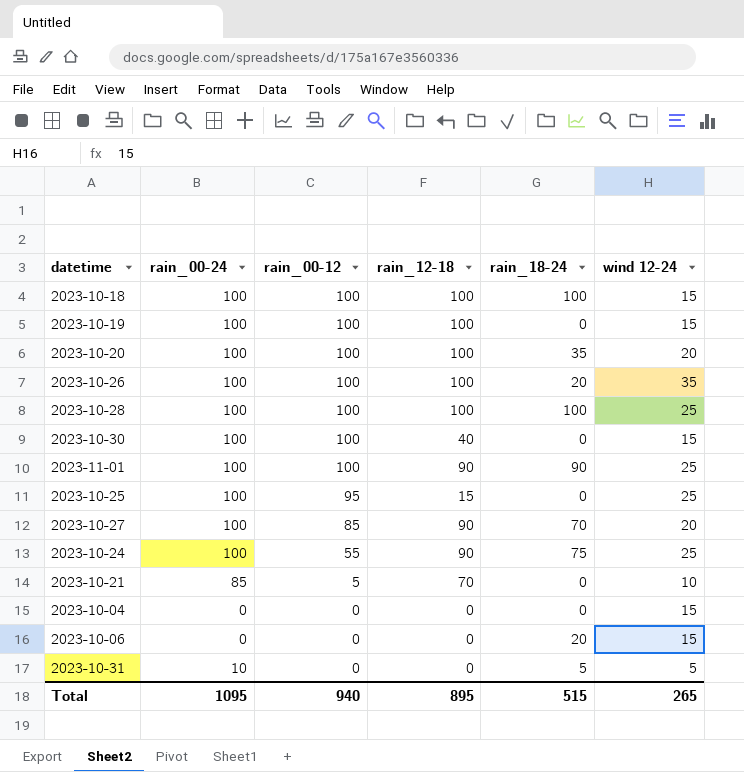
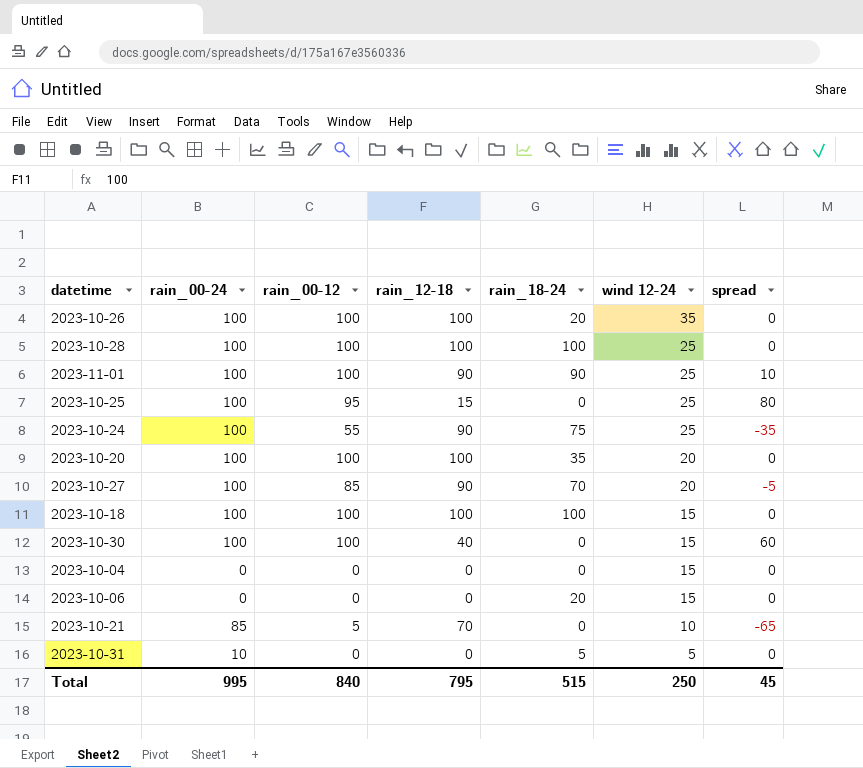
row order: rain_00-12 descending -> wind 12-24 descending
column spread | formula: none -> [rain_00-12] - [rain_12-18]
row 2023-10-19: 100 | 100 | 100 | 0 | 15 -> none
Total | rain_00-24: 1095 -> 995
Total | rain_00-12: 940 -> 840
Total | rain_12-18: 895 -> 795
Total | wind 12-24: 265 -> 250

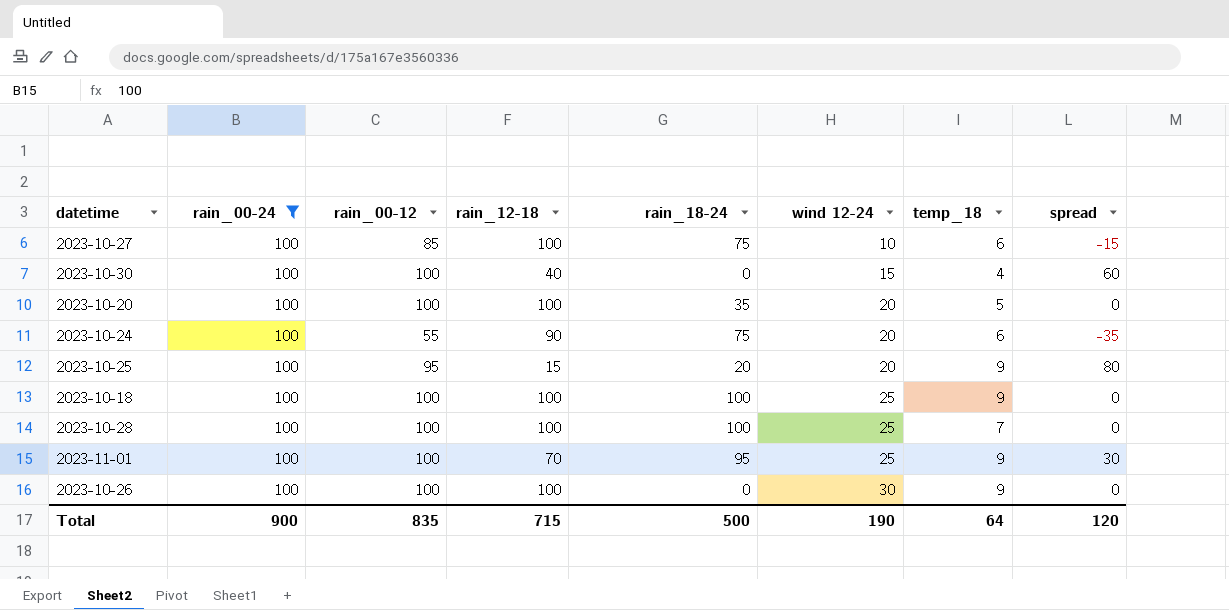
filter: none -> rain_00-24 = 100
row order: wind 12-24 descending -> wind 12-24 ascending
column temp_18 | position: none -> 7
2023-10-27 | rain_12-18: 90 -> 100
2023-10-27 | rain_18-24: 70 -> 75
2023-10-27 | wind 12-24: 20 -> 10
2023-10-27 | spread: -5 -> -15
2023-10-24 | wind 12-24: 25 -> 20
2023-10-25 | rain_18-24: 0 -> 20
2023-10-25 | wind 12-24: 25 -> 20
2023-10-18 | wind 12-24: 15 -> 25
2023-11-01 | rain_12-18: 90 -> 70
2023-11-01 | rain_18-24: 90 -> 95
2023-11-01 | spread: 10 -> 30
2023-10-26 | rain_18-24: 20 -> 0
2023-10-26 | wind 12-24: 35 -> 30
Total | rain_00-24: 995 -> 900
Total | rain_00-12: 840 -> 835
Total | rain_12-18: 795 -> 715
Total | rain_18-24: 515 -> 500
Total | wind 12-24: 250 -> 190
Total | spread: 45 -> 120

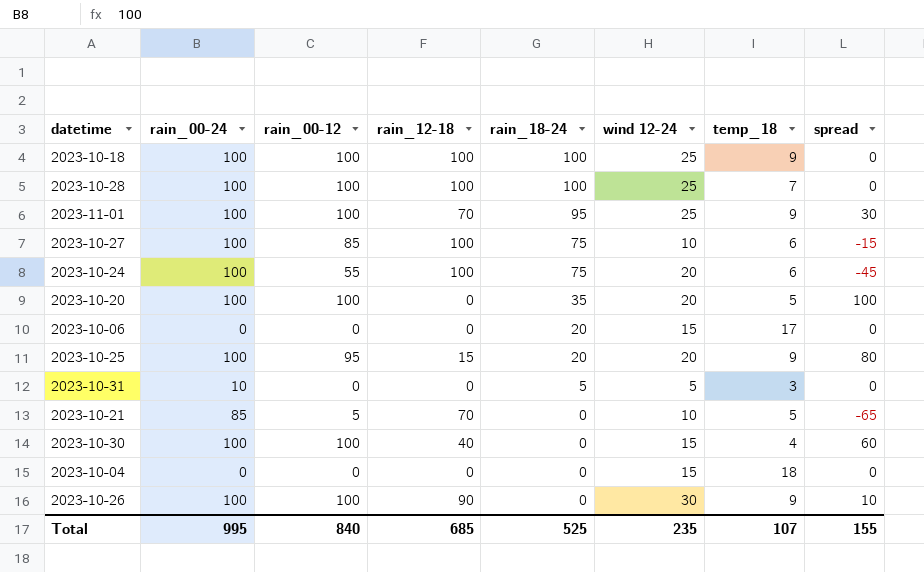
filter: rain_00-24 = 100 -> none
row order: wind 12-24 ascending -> rain_18-24 descending
2023-10-24 | rain_12-18: 90 -> 100
2023-10-24 | spread: -35 -> -45
2023-10-20 | rain_12-18: 100 -> 0
2023-10-20 | spread: 0 -> 100
2023-10-26 | rain_12-18: 100 -> 90
2023-10-26 | spread: 0 -> 10
Total | rain_00-24: 900 -> 995
Total | rain_00-12: 835 -> 840
Total | rain_12-18: 715 -> 685
Total | rain_18-24: 500 -> 525
Total | wind 12-24: 190 -> 235
Total | temp_18: 64 -> 107
Total | spread: 120 -> 155

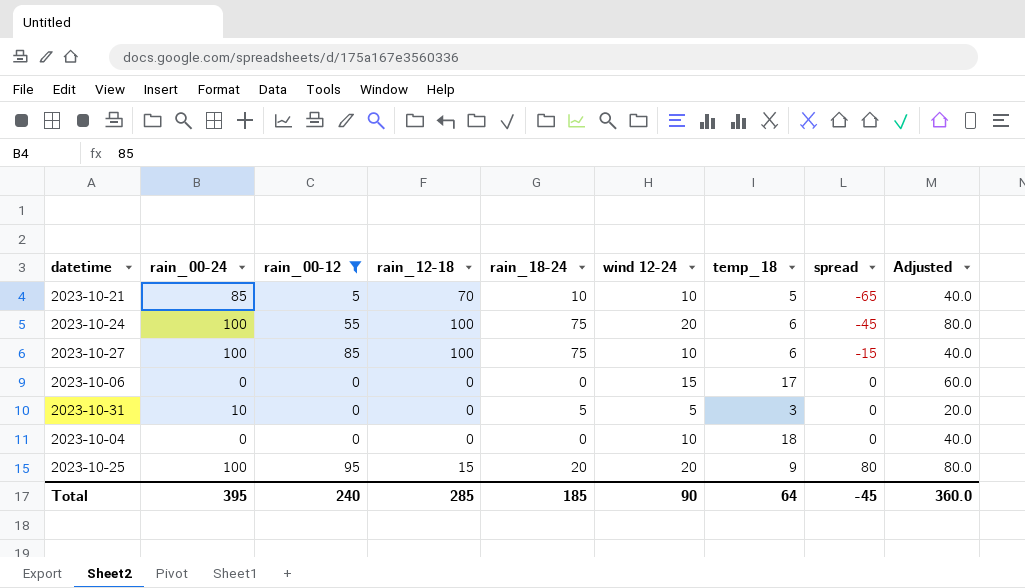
filter: none -> rain_00-12 != 100
row order: rain_18-24 descending -> spread ascending
column Adjusted | formula: none -> [wind 12-24] * 4
2023-10-21 | rain_18-24: 0 -> 10
2023-10-06 | rain_18-24: 20 -> 0
2023-10-04 | wind 12-24: 15 -> 10
Total | rain_00-24: 995 -> 395
Total | rain_00-12: 840 -> 240
Total | rain_12-18: 685 -> 285
Total | rain_18-24: 525 -> 185
Total | wind 12-24: 235 -> 90
Total | temp_18: 107 -> 64
Total | spread: 155 -> -45

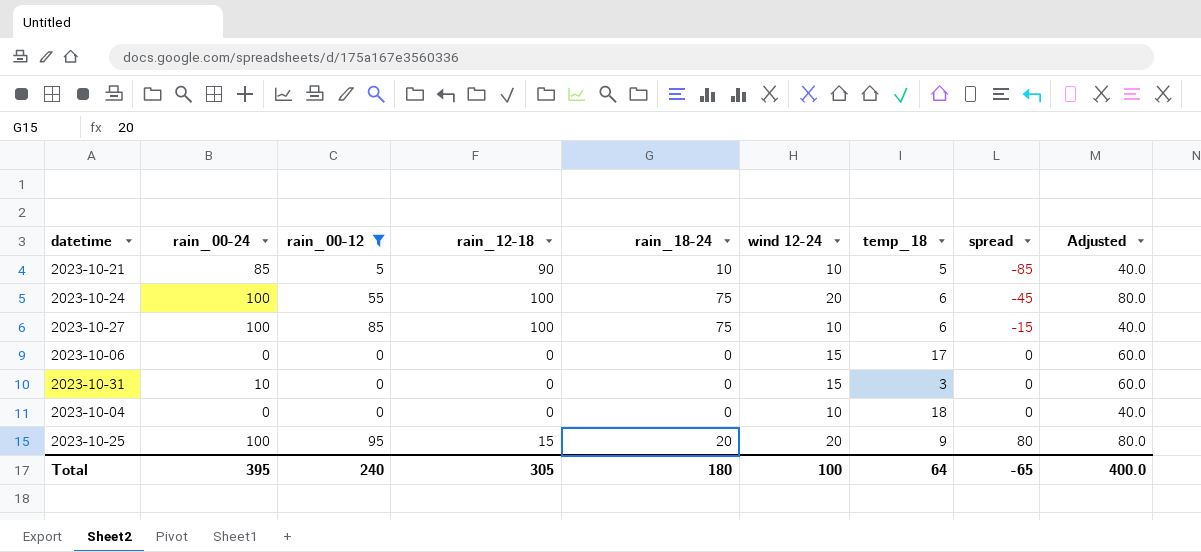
2023-10-21 | rain_12-18: 70 -> 90
2023-10-21 | spread: -65 -> -85
2023-10-31 | rain_18-24: 5 -> 0
2023-10-31 | wind 12-24: 5 -> 15
2023-10-31 | Adjusted: 20.0 -> 60.0
Total | rain_12-18: 285 -> 305
Total | rain_18-24: 185 -> 180
Total | wind 12-24: 90 -> 100
Total | spread: -45 -> -65
Total | Adjusted: 360.0 -> 400.0

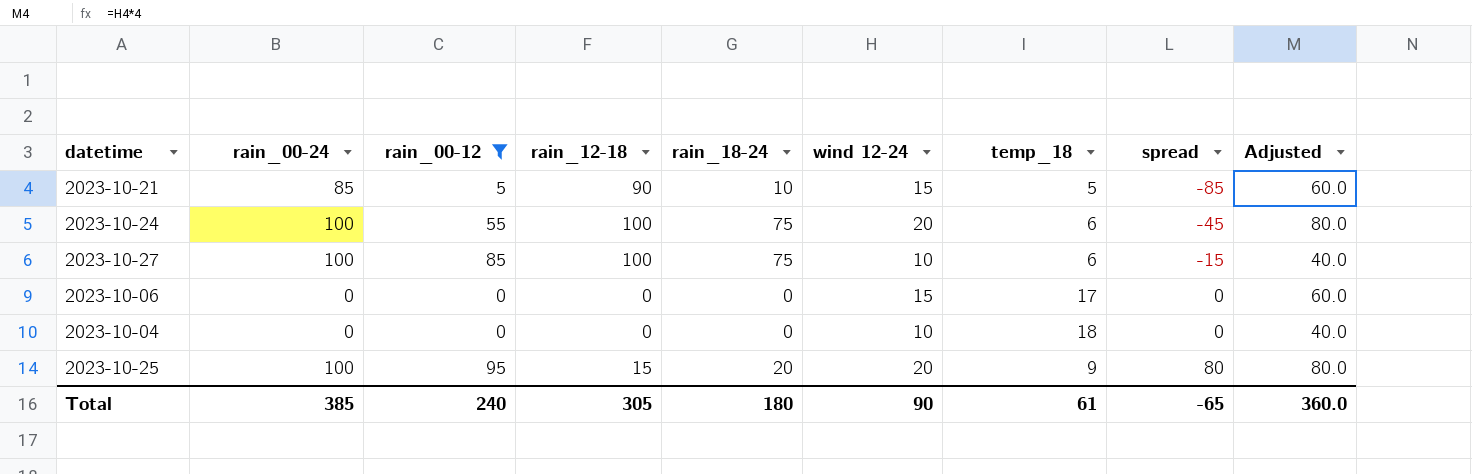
row 2023-10-31: 10 | 0 | 0 | 0 | 15 | 3 | 0 | 60.0 -> none
2023-10-21 | wind 12-24: 10 -> 15
2023-10-21 | Adjusted: 40.0 -> 60.0
Total | rain_00-24: 395 -> 385
Total | wind 12-24: 100 -> 90
Total | temp_18: 64 -> 61
Total | Adjusted: 400.0 -> 360.0

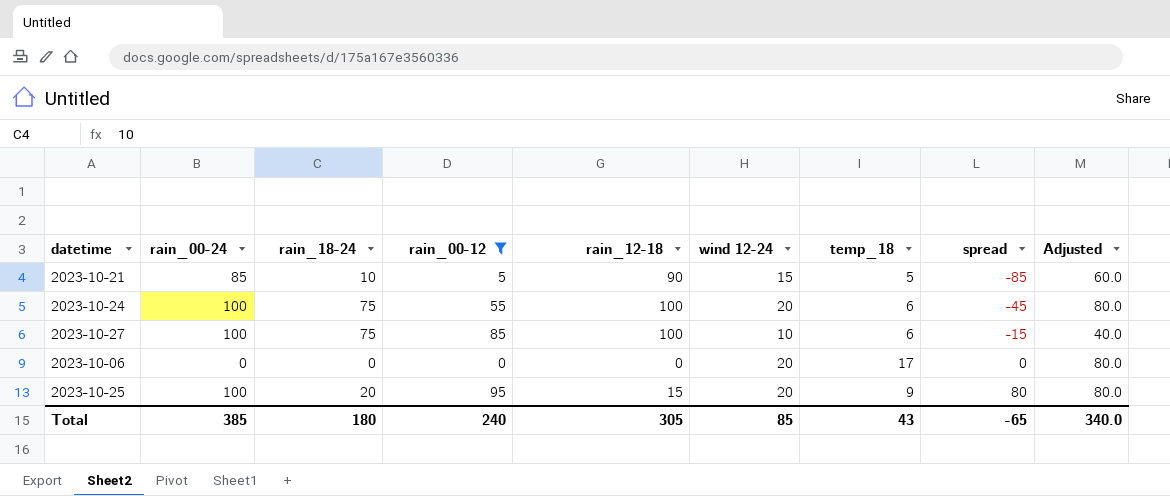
column rain_18-24 | position: 5 -> 3
row 2023-10-04: 0 | 0 | 0 | 0 | 10 | 18 | 0 | 40.0 -> none
2023-10-06 | wind 12-24: 15 -> 20
2023-10-06 | Adjusted: 60.0 -> 80.0
Total | wind 12-24: 90 -> 85
Total | temp_18: 61 -> 43
Total | Adjusted: 360.0 -> 340.0

